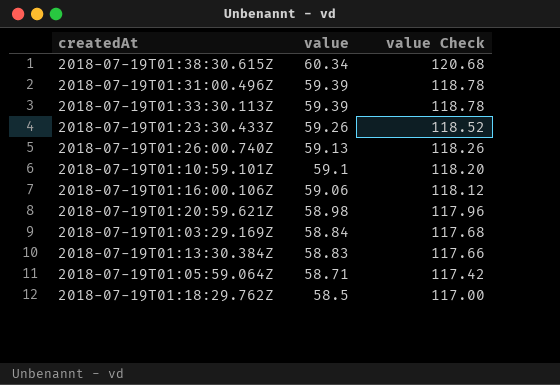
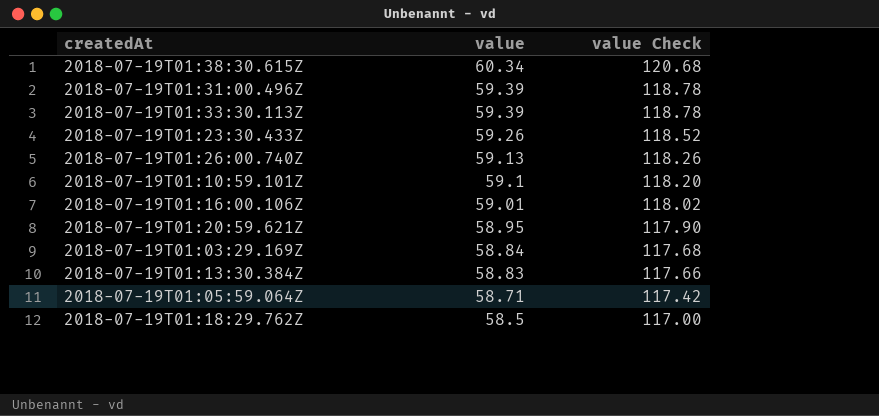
2018-07-19T01:16:00.106Z | value: 59.06 -> 59.01
2018-07-19T01:16:00.106Z | value Check: 118.12 -> 118.02
2018-07-19T01:20:59.621Z | value: 58.98 -> 58.95
2018-07-19T01:20:59.621Z | value Check: 117.96 -> 117.90

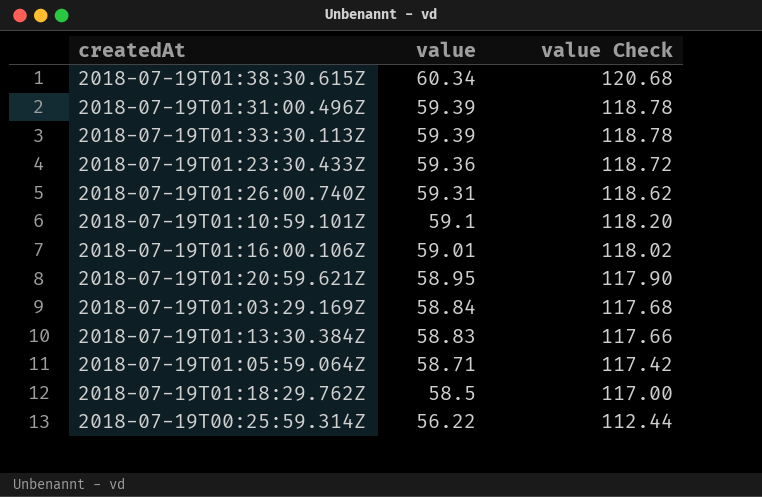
2018-07-19T01:23:30.433Z | value: 59.26 -> 59.36
2018-07-19T01:23:30.433Z | value Check: 118.52 -> 118.72
2018-07-19T01:26:00.740Z | value: 59.13 -> 59.31
2018-07-19T01:26:00.740Z | value Check: 118.26 -> 118.62
row 2018-07-19T00:25:59.314Z: none -> 56.22 | 112.44

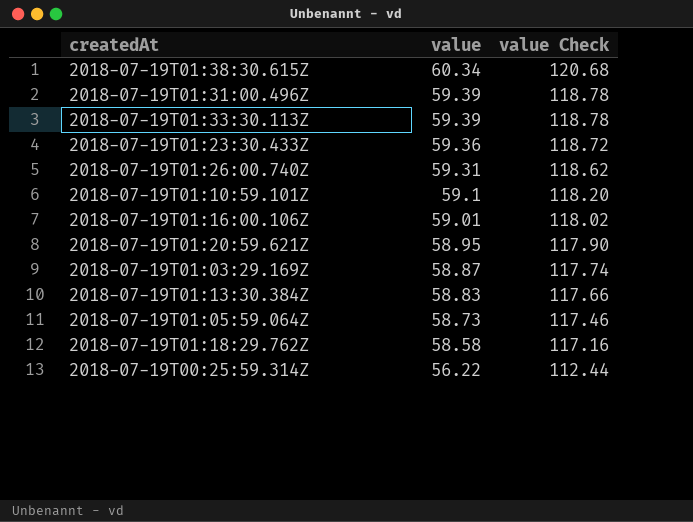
2018-07-19T01:03:29.169Z | value: 58.84 -> 58.87
2018-07-19T01:03:29.169Z | value Check: 117.68 -> 117.74
2018-07-19T01:05:59.064Z | value: 58.71 -> 58.73
2018-07-19T01:05:59.064Z | value Check: 117.42 -> 117.46
2018-07-19T01:18:29.762Z | value: 58.5 -> 58.58
2018-07-19T01:18:29.762Z | value Check: 117.00 -> 117.16

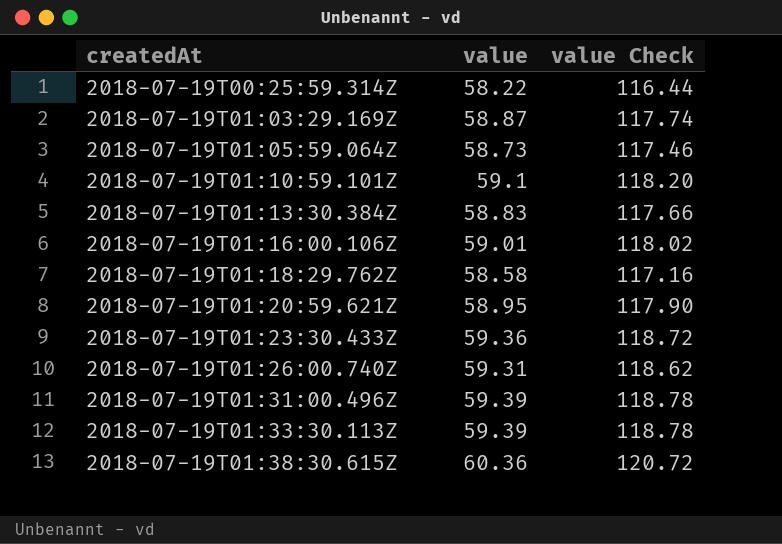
row order: value descending -> createdAt ascending
2018-07-19T00:25:59.314Z | value: 56.22 -> 58.22
2018-07-19T00:25:59.314Z | value Check: 112.44 -> 116.44
2018-07-19T01:38:30.615Z | value: 60.34 -> 60.36
2018-07-19T01:38:30.615Z | value Check: 120.68 -> 120.72

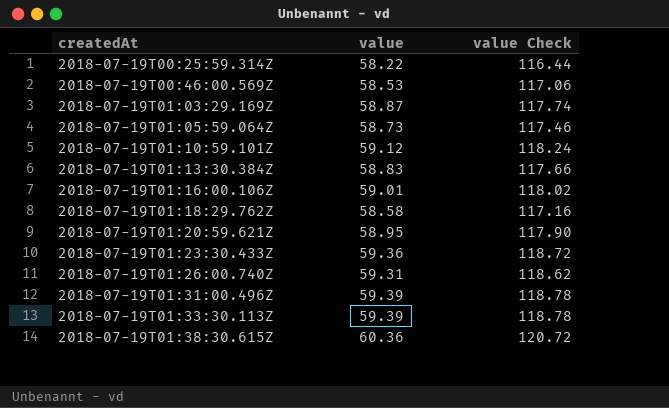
row 2018-07-19T00:46:00.569Z: none -> 58.53 | 117.06
2018-07-19T01:10:59.101Z | value: 59.1 -> 59.12
2018-07-19T01:10:59.101Z | value Check: 118.20 -> 118.24

